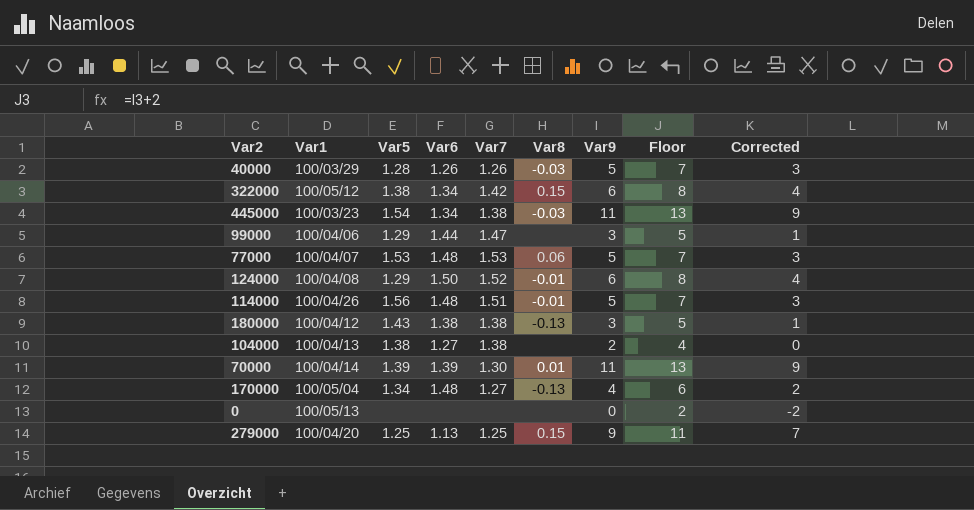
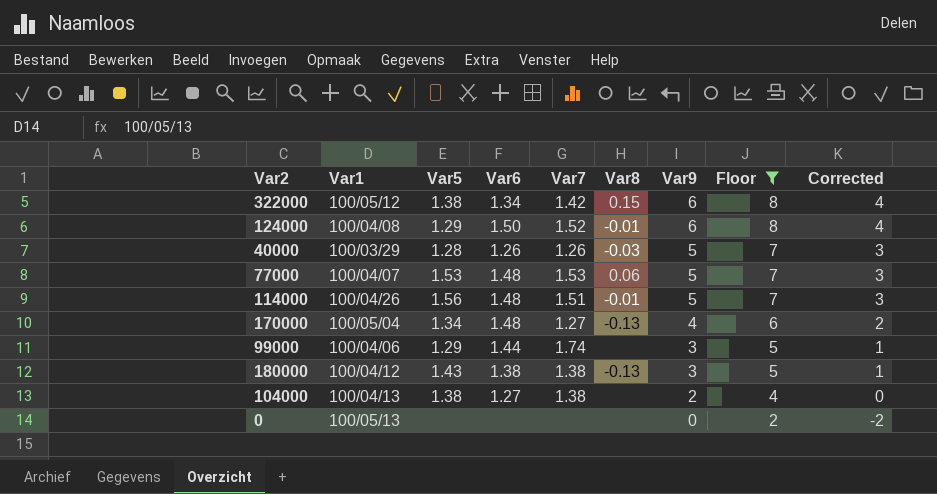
filter: none -> Floor <= 8
row order: none -> Var9 descending
99000 | Var7: 1.47 -> 1.74

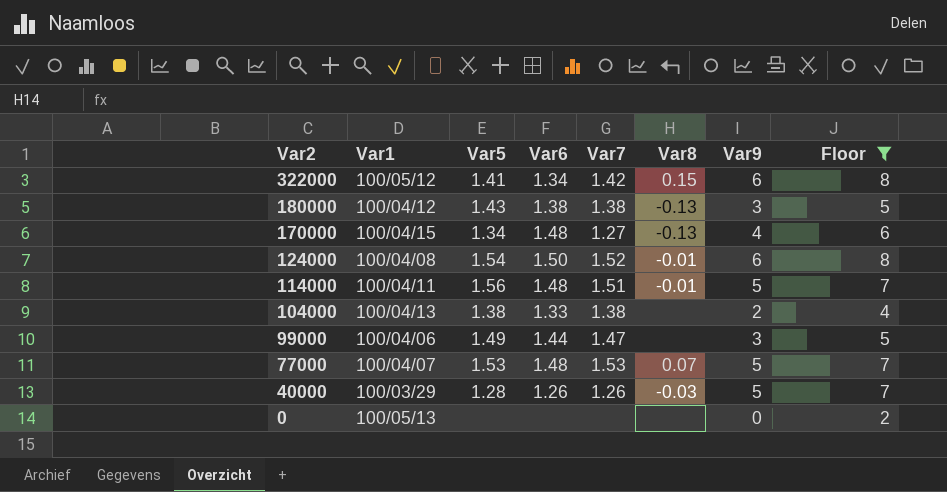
row order: Var9 descending -> Var2 descending
column Corrected | formula: [Var9] - 2 -> none
322000 | Var5: 1.38 -> 1.41
170000 | Var1: 100/05/04 -> 100/04/15
124000 | Var5: 1.29 -> 1.54
114000 | Var1: 100/04/26 -> 100/04/11
104000 | Var6: 1.27 -> 1.33
99000 | Var5: 1.29 -> 1.49
99000 | Var7: 1.74 -> 1.47
77000 | Var8: 0.06 -> 0.07

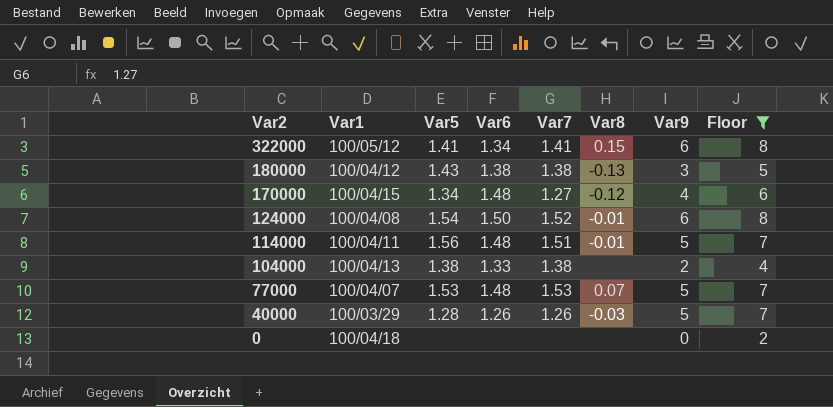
row 99000: 100/04/06 | 1.49 | 1.44 | 1.47 | none | 3 | 5 -> none
322000 | Var7: 1.42 -> 1.41
170000 | Var8: -0.13 -> -0.12
0 | Var1: 100/05/13 -> 100/04/18

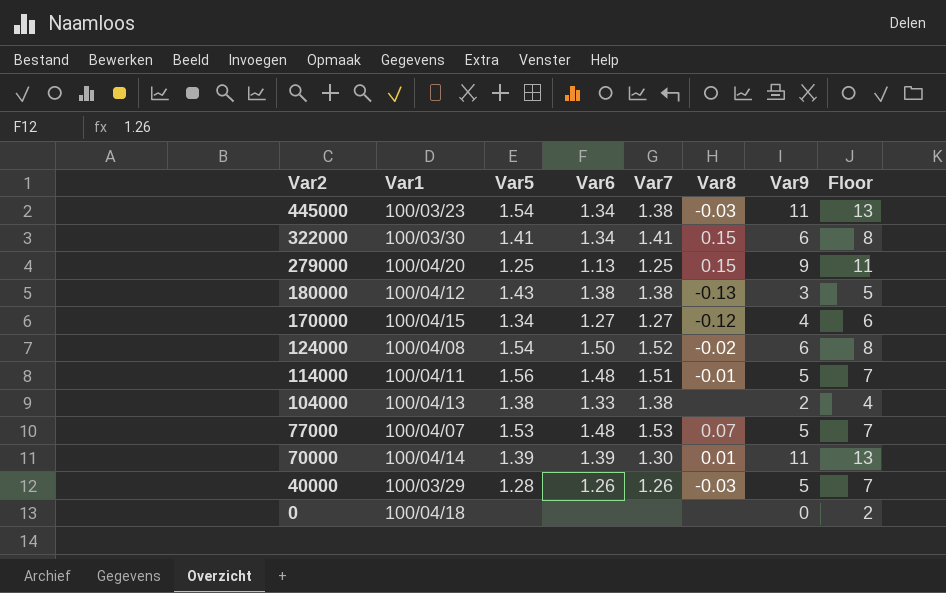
filter: Floor <= 8 -> none
322000 | Var1: 100/05/12 -> 100/03/30
170000 | Var6: 1.48 -> 1.27
124000 | Var8: -0.01 -> -0.02

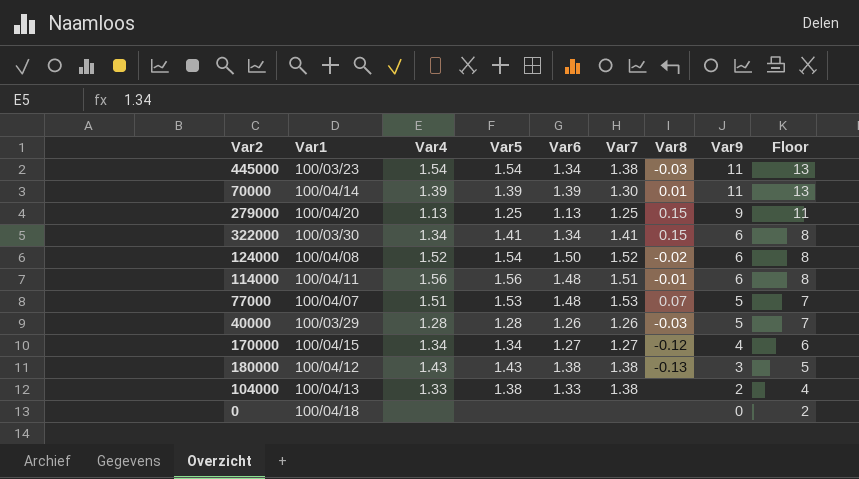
row order: Var2 descending -> Var9 descending
column Var4 | position: none -> 3
114000 | Var9: 5 -> 6
114000 | Floor: 7 -> 8

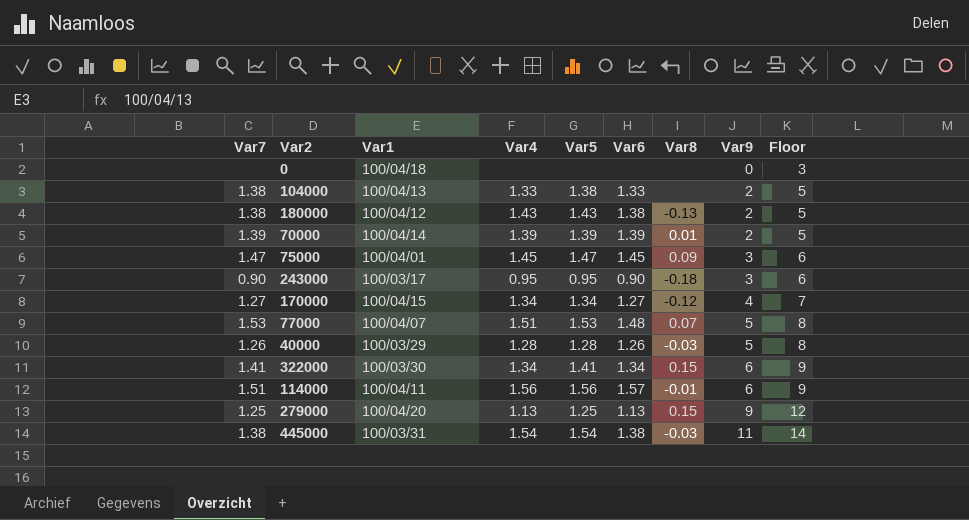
row order: Var9 descending -> Var9 ascending
column Var7 | position: 6 -> 1
column Floor | formula: [Var9] + 2 -> [Var9] + 3
row 124000: 100/04/08 | 1.52 | 1.54 | 1.50 | 1.52 | -0.02 | 6 | 8 -> none
180000 | Var9: 3 -> 2
70000 | Var7: 1.30 -> 1.39
70000 | Var9: 11 -> 2
row 75000: none -> 1.47 | 100/04/01 | 1.45 | 1.47 | 1.45 | 0.09 | 3 | 6
row 243000: none -> 0.90 | 100/03/17 | 0.95 | 0.95 | 0.90 | -0.18 | 3 | 6
114000 | Var6: 1.48 -> 1.57
445000 | Var1: 100/03/23 -> 100/03/31
445000 | Var6: 1.34 -> 1.38

